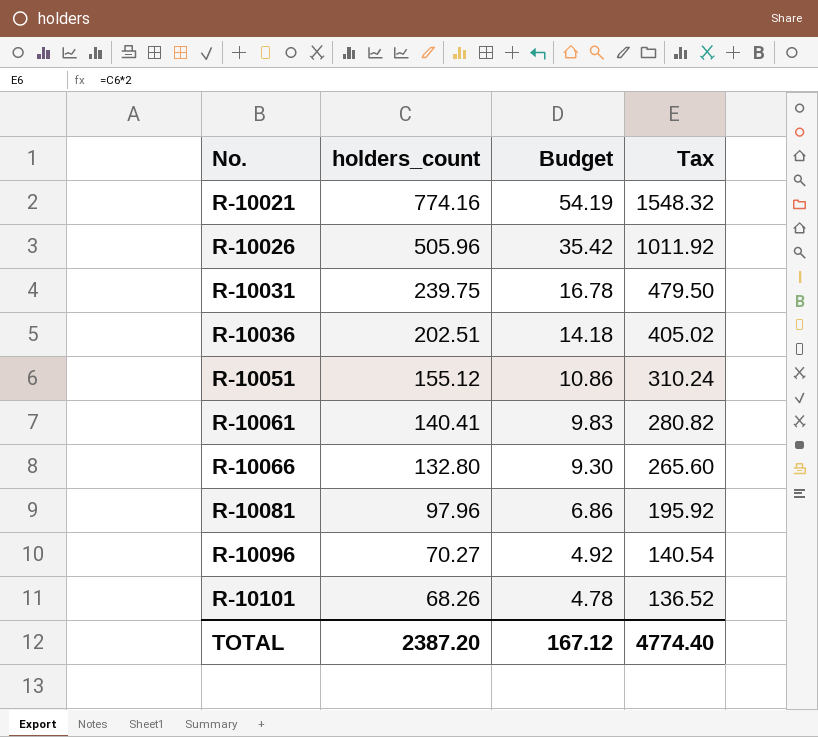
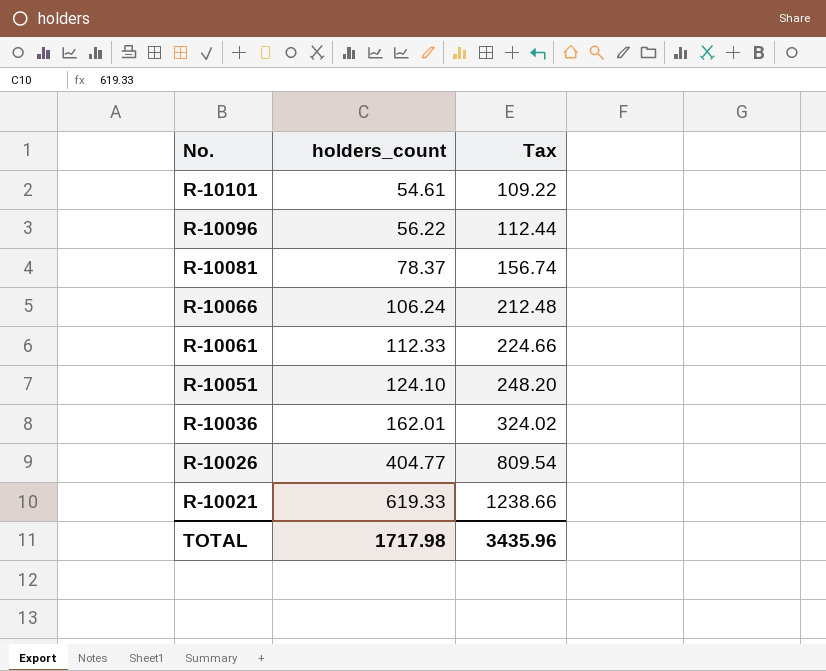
row order: No. ascending -> No. descending
column Budget | formula: [holders_count] * 0.07 -> none
row R-10031: 239.75 | 16.78 | 479.50 -> none
R-10101 | holders_count: 68.26 -> 54.61
R-10101 | Tax: 136.52 -> 109.22
R-10096 | holders_count: 70.27 -> 56.22
R-10096 | Tax: 140.54 -> 112.44
R-10081 | holders_count: 97.96 -> 78.37
R-10081 | Tax: 195.92 -> 156.74
R-10066 | holders_count: 132.80 -> 106.24
R-10066 | Tax: 265.60 -> 212.48
R-10061 | holders_count: 140.41 -> 112.33
R-10061 | Tax: 280.82 -> 224.66
R-10051 | holders_count: 155.12 -> 124.10
R-10051 | Tax: 310.24 -> 248.20
R-10036 | holders_count: 202.51 -> 162.01
R-10036 | Tax: 405.02 -> 324.02
R-10026 | holders_count: 505.96 -> 404.77
R-10026 | Tax: 1011.92 -> 809.54
R-10021 | holders_count: 774.16 -> 619.33
R-10021 | Tax: 1548.32 -> 1238.66
TOTAL | holders_count: 2387.20 -> 1717.98
TOTAL | Tax: 4774.40 -> 3435.96

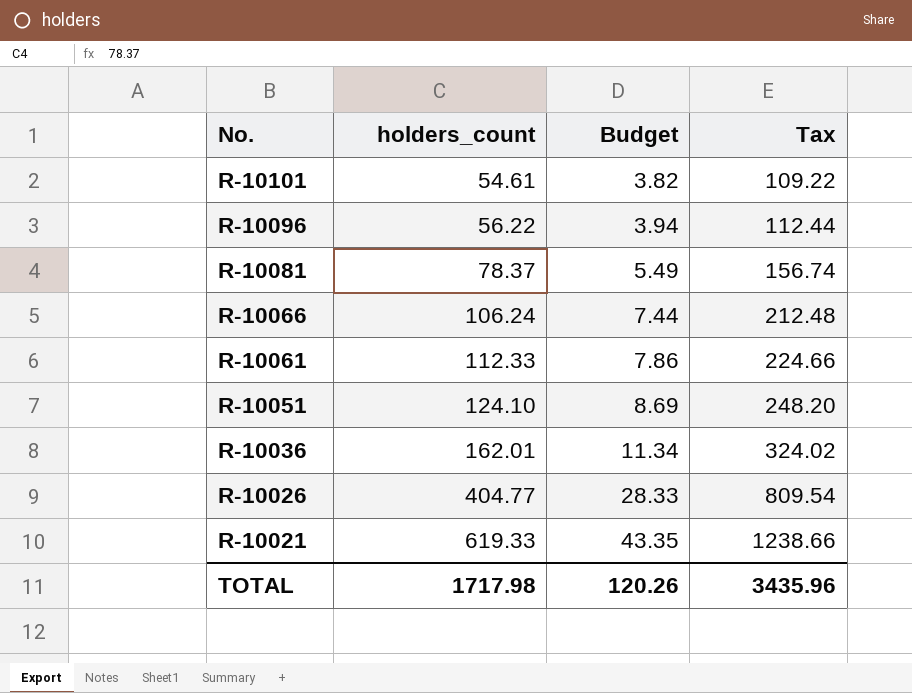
column Budget | formula: none -> [holders_count] * 0.07

